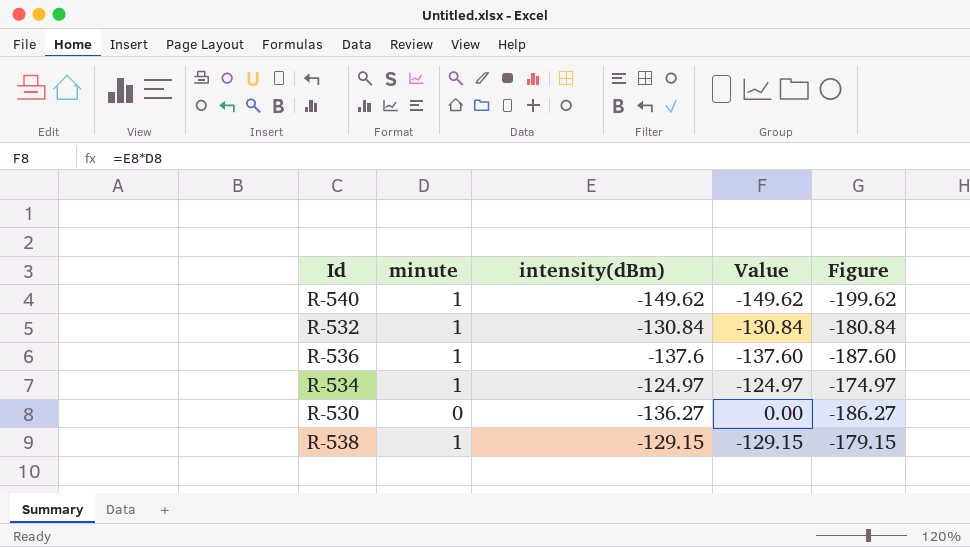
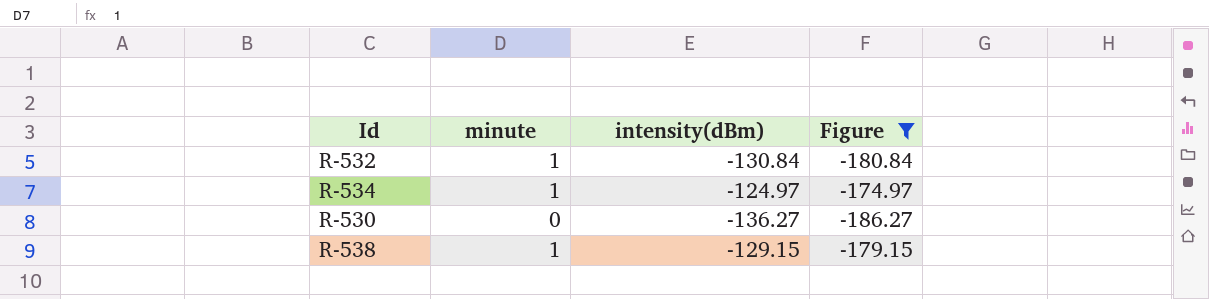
filter: none -> Figure >= -186.27
column Value | formula: [minute] * [intensity(dBm)] -> none

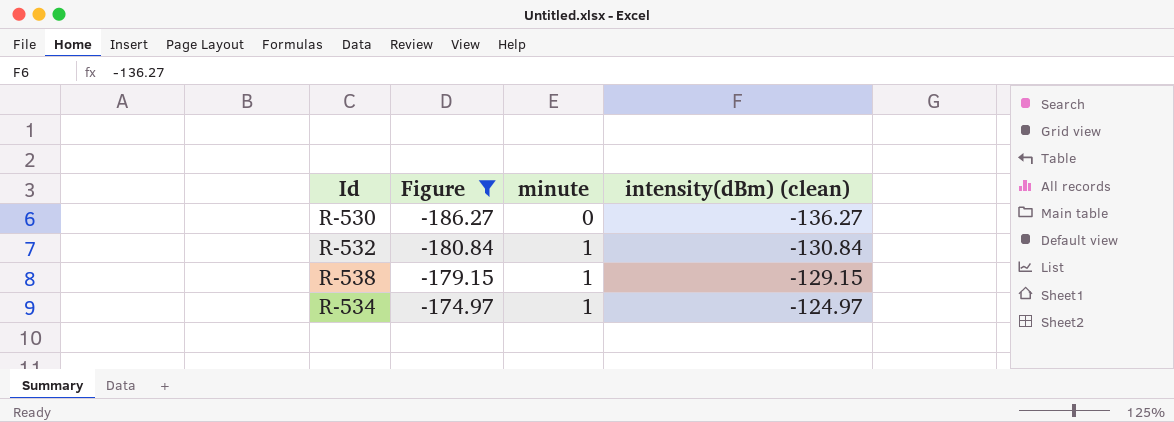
row order: none -> Figure ascending
column Figure | position: 4 -> 2
column name: intensity(dBm) -> intensity(dBm) (clean)

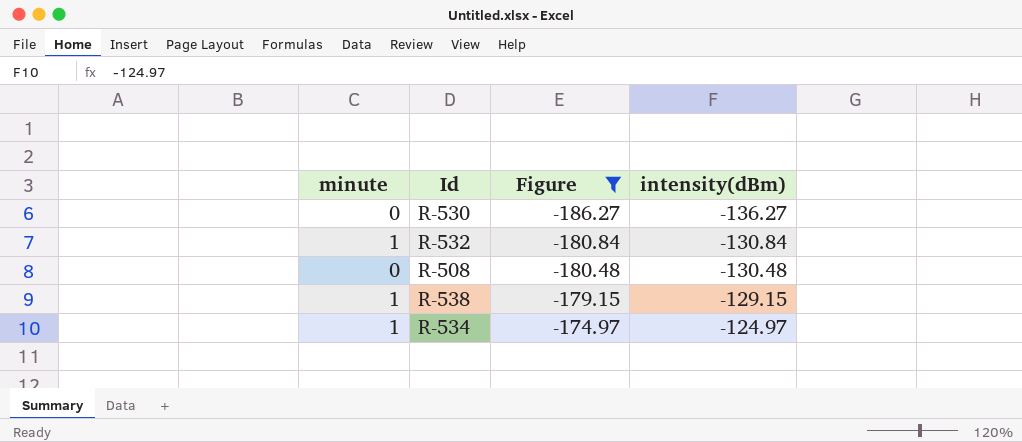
column minute | position: 3 -> 1
column name: intensity(dBm) (clean) -> intensity(dBm)
row R-508: none -> 0 | -180.48 | -130.48

